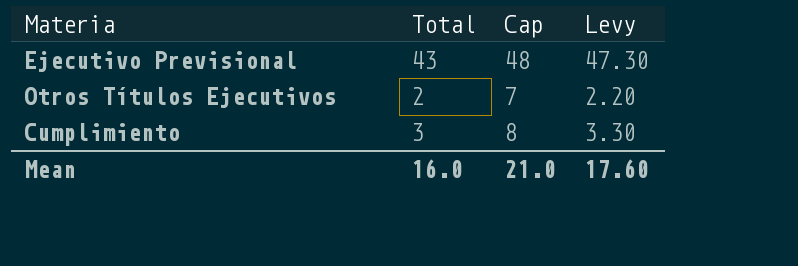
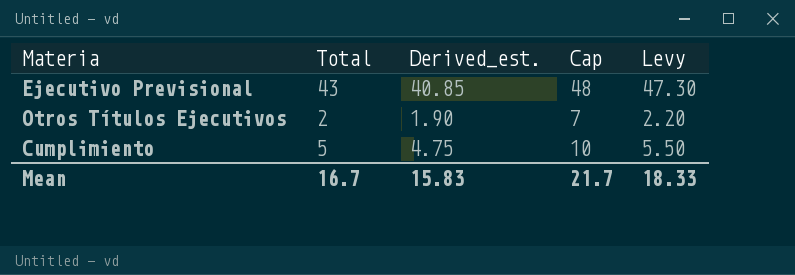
column Derived_est. | formula: none -> [Total] * 0.95
Cumplimiento | Total: 3 -> 5
Cumplimiento | Cap: 8 -> 10
Cumplimiento | Levy: 3.30 -> 5.50
Mean | Total: 16.0 -> 16.7
Mean | Cap: 21.0 -> 21.7
Mean | Levy: 17.60 -> 18.33

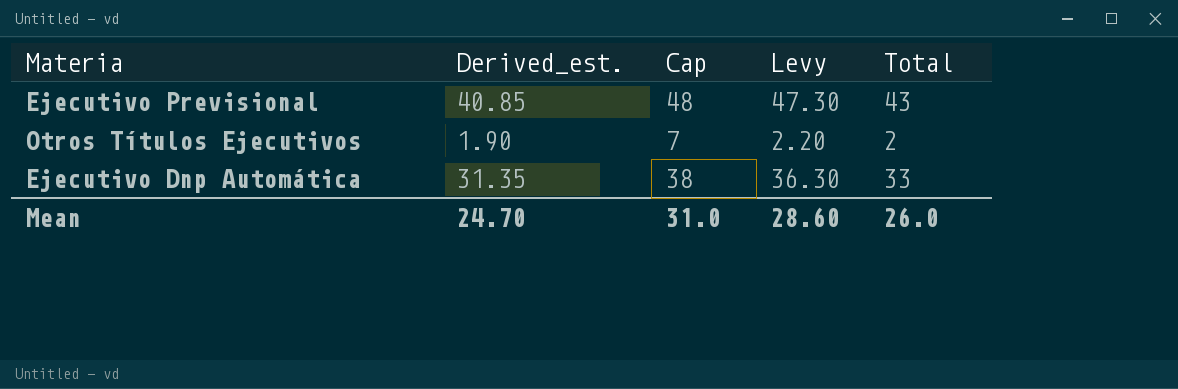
column Total | position: 2 -> 5
row Cumplimiento: 5 | 4.75 | 10 | 5.50 -> none
row Ejecutivo Dnp Automática: none -> 31.35 | 38 | 36.30 | 33
Mean | Derived_est.: 15.83 -> 24.70
Mean | Cap: 21.7 -> 31.0
Mean | Levy: 18.33 -> 28.60
Mean | Total: 16.7 -> 26.0

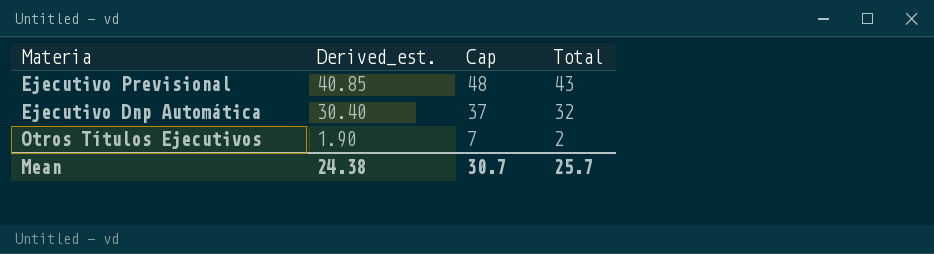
row order: none -> Derived_est. descending
column Levy | formula: [Total] * 1.1 -> none
Ejecutivo Dnp Automática | Derived_est.: 31.35 -> 30.40
Ejecutivo Dnp Automática | Cap: 38 -> 37
Ejecutivo Dnp Automática | Total: 33 -> 32
Mean | Derived_est.: 24.70 -> 24.38
Mean | Cap: 31.0 -> 30.7
Mean | Total: 26.0 -> 25.7

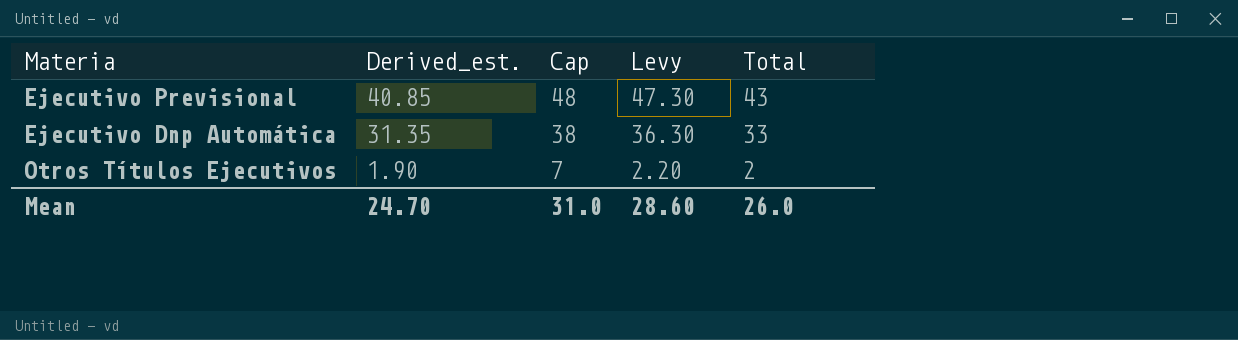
column Levy | formula: none -> [Total] * 1.1
Ejecutivo Dnp Automática | Derived_est.: 30.40 -> 31.35
Ejecutivo Dnp Automática | Cap: 37 -> 38
Ejecutivo Dnp Automática | Total: 32 -> 33
Mean | Derived_est.: 24.38 -> 24.70
Mean | Cap: 30.7 -> 31.0
Mean | Total: 25.7 -> 26.0

